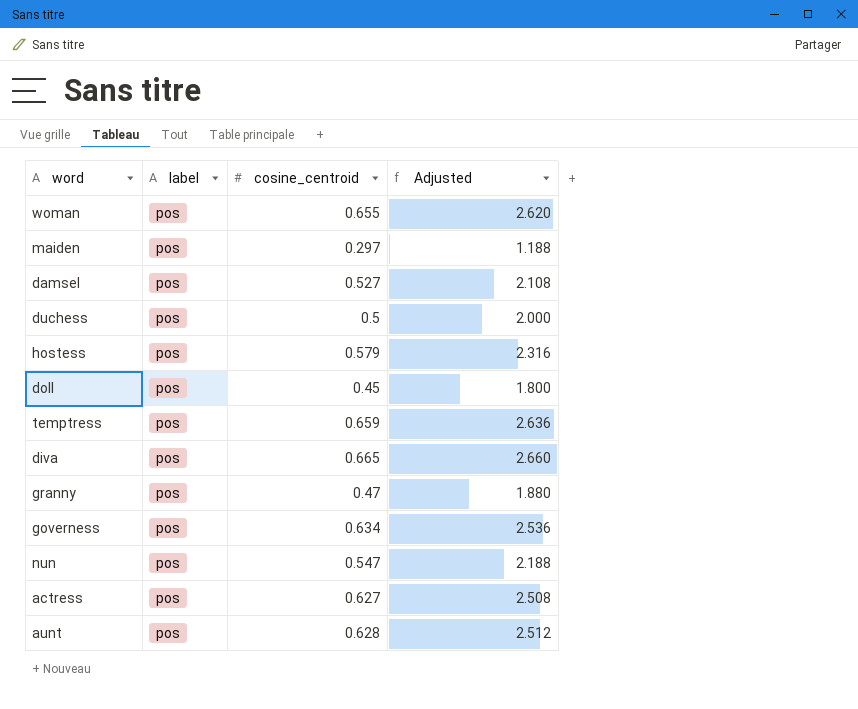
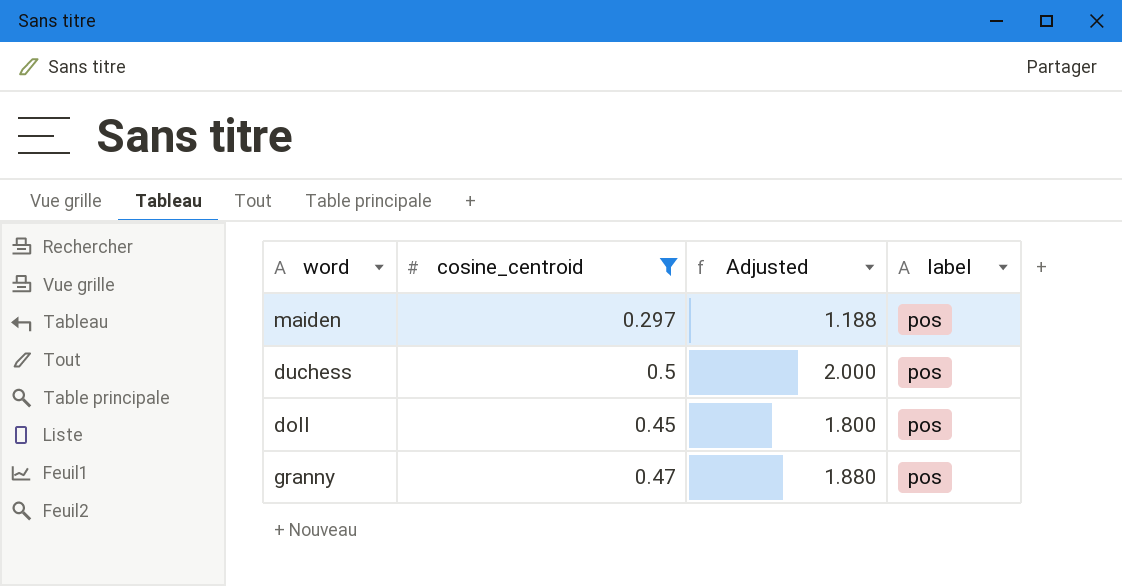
filter: none -> cosine_centroid <= 0.5
column label | position: 2 -> 4

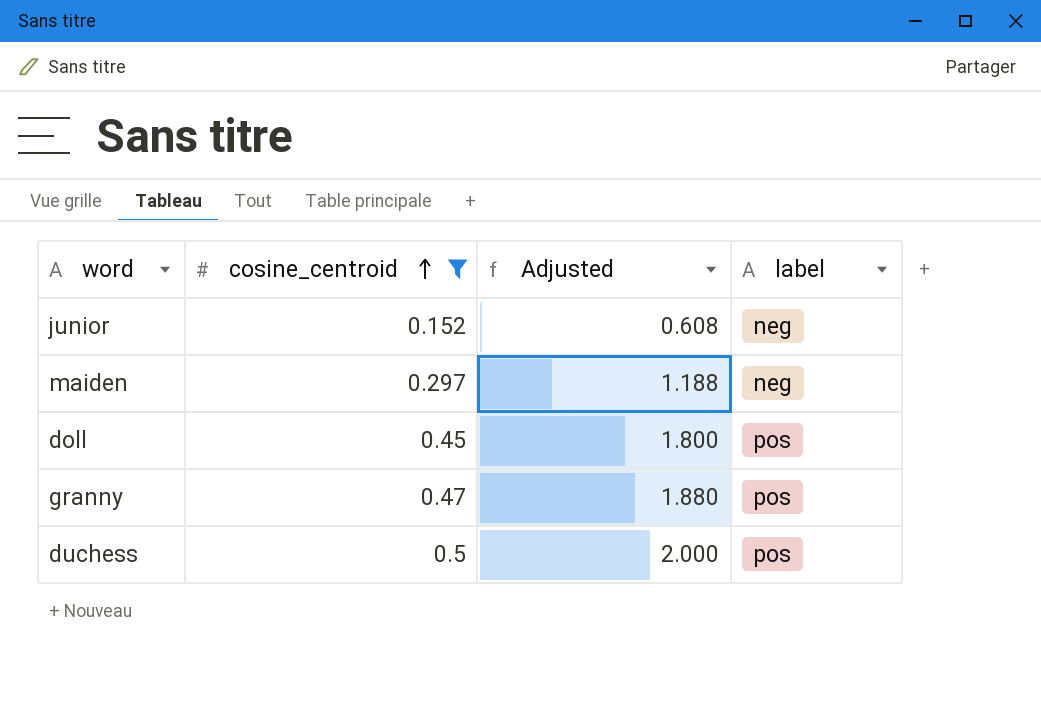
row order: none -> cosine_centroid ascending
row junior: none -> 0.152 | 0.608 | neg
maiden | label: pos -> neg

